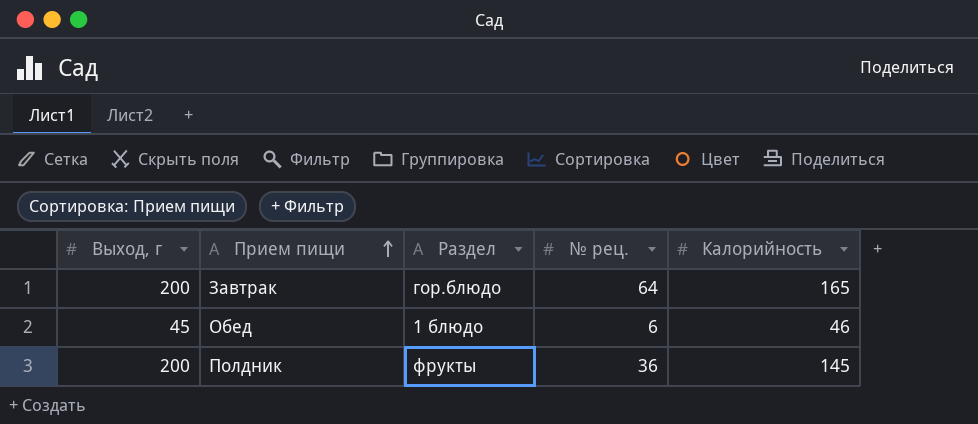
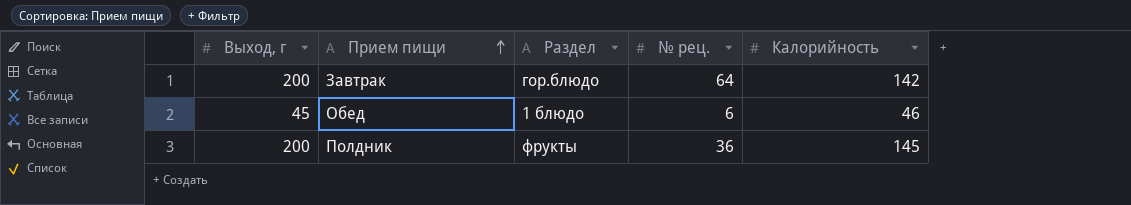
Завтрак | Калорийность: 165 -> 142

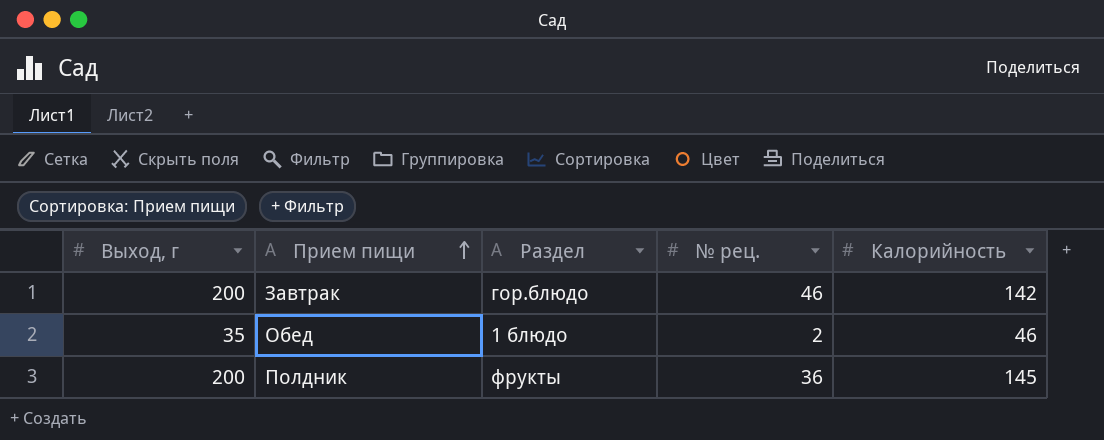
Завтрак | № рец.: 64 -> 46
Обед | Выход, г: 45 -> 35
Обед | № рец.: 6 -> 2

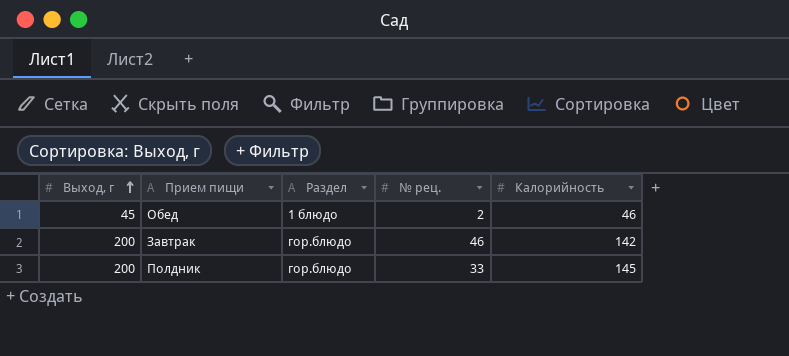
row order: Прием пищи ascending -> Выход, г ascending
Обед | Выход, г: 35 -> 45
Полдник | Раздел: фрукты -> гор.блюдо
Полдник | № рец.: 36 -> 33

